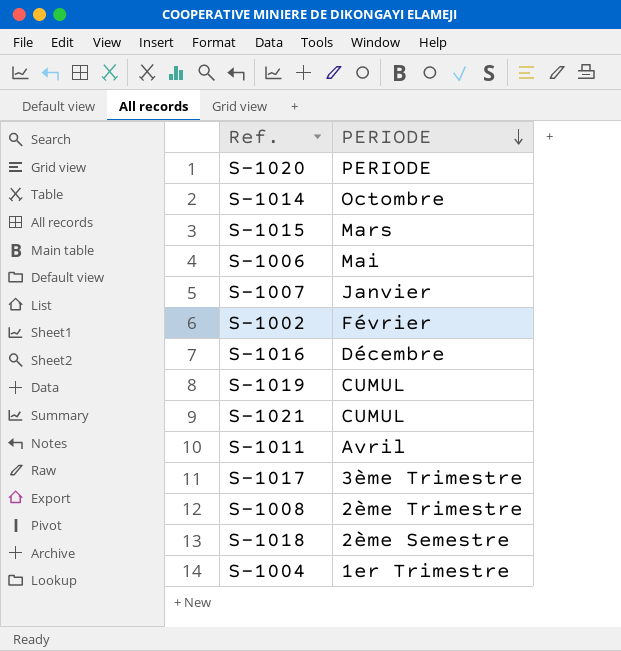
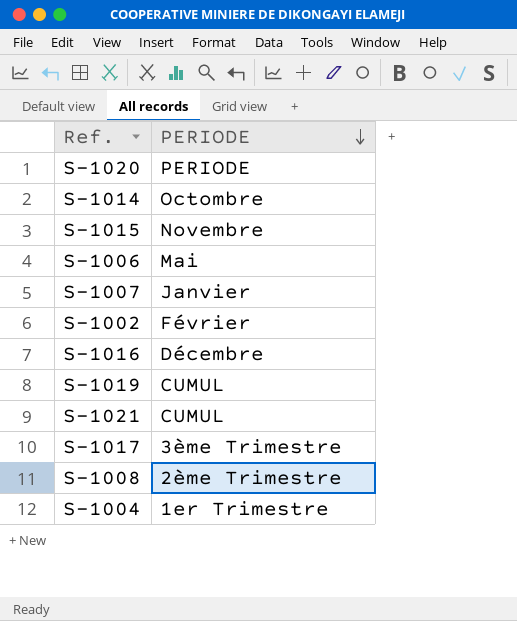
row S-1011: Avril -> none
row S-1018: 2ème Semestre -> none
S-1015 | PERIODE: Mars -> Novembre

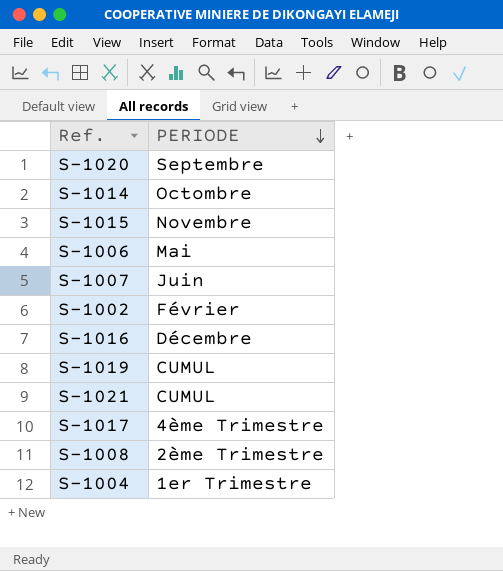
S-1020 | PERIODE: PERIODE -> Septembre
S-1007 | PERIODE: Janvier -> Juin
S-1017 | PERIODE: 3ème Trimestre -> 4ème Trimestre

